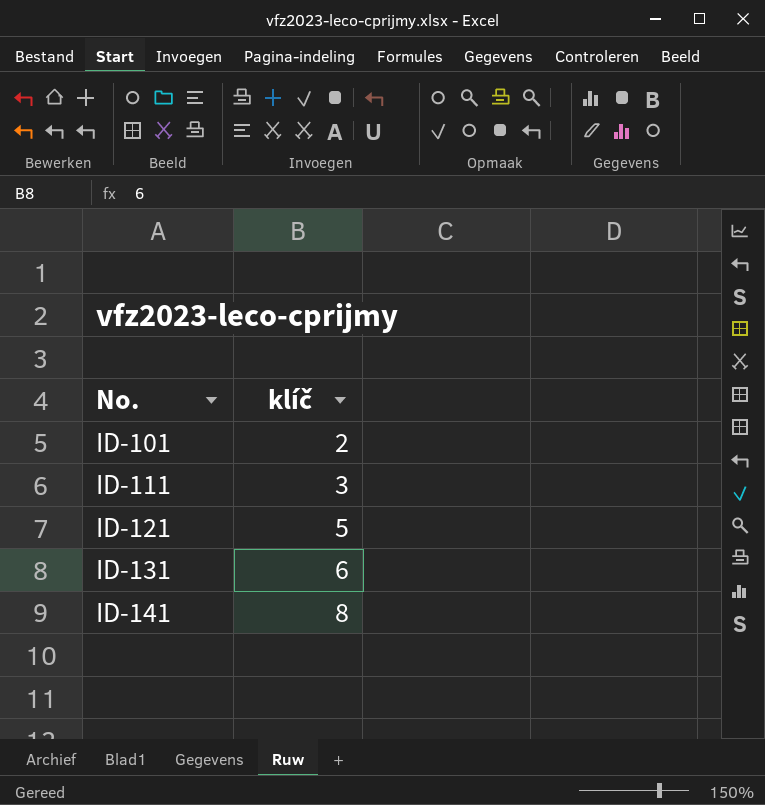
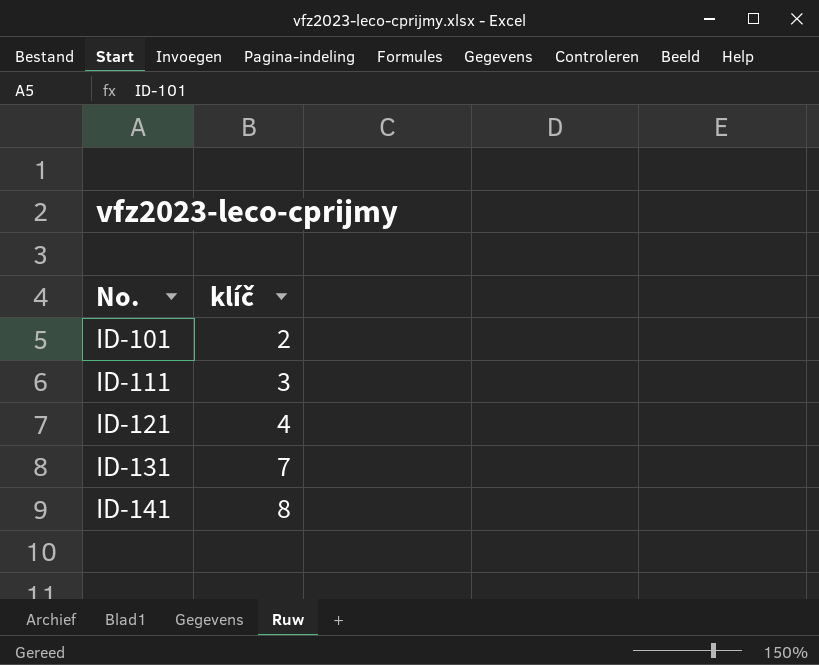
ID-121 | klíč: 5 -> 4
ID-131 | klíč: 6 -> 7

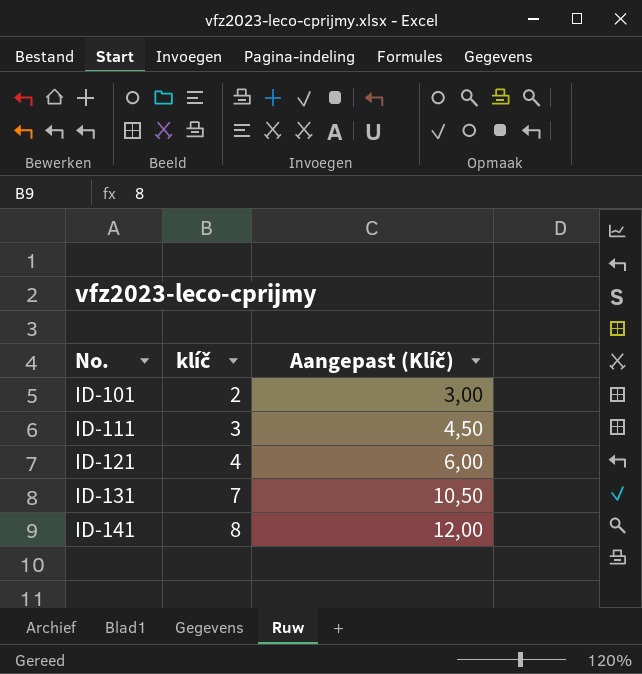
column Aangepast (Klíč) | formula: none -> [klíč] * 1,5

